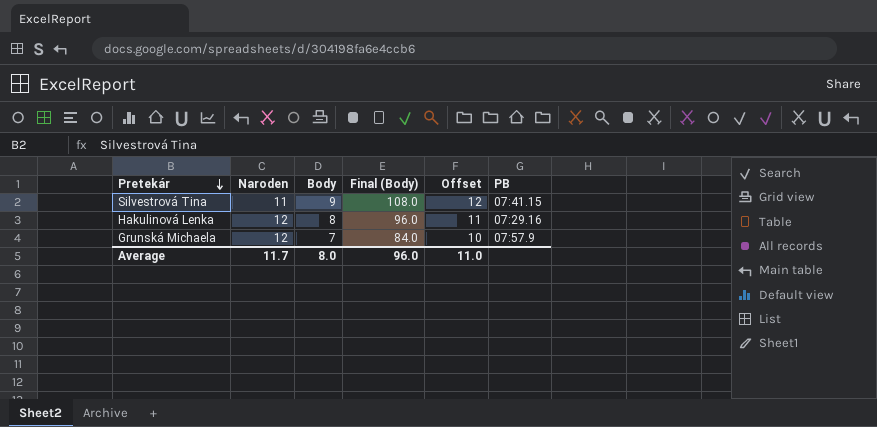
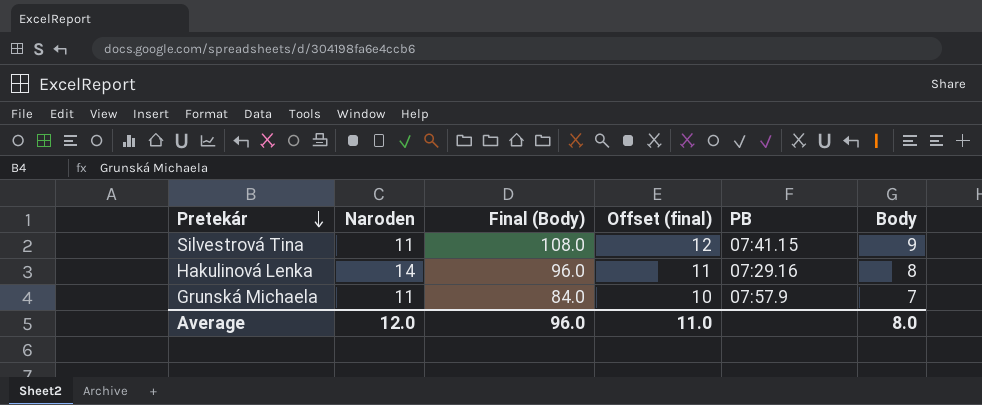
column name: Offset -> Offset (final)
column Body | position: 3 -> 6
Hakulinová Lenka | Naroden: 12 -> 14
Grunská Michaela | Naroden: 12 -> 11
Average | Naroden: 11.7 -> 12.0

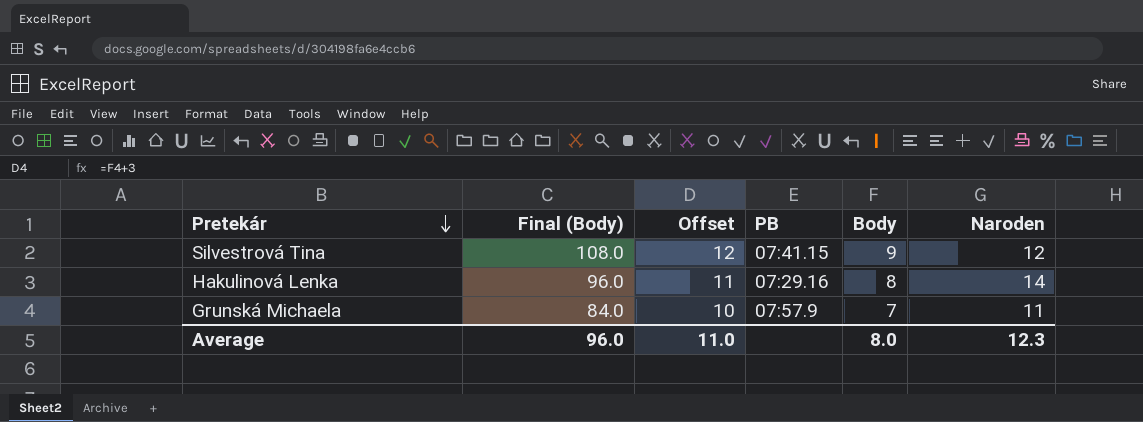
column name: Offset (final) -> Offset
column Naroden | position: 2 -> 6
Silvestrová Tina | Naroden: 11 -> 12
Average | Naroden: 12.0 -> 12.3

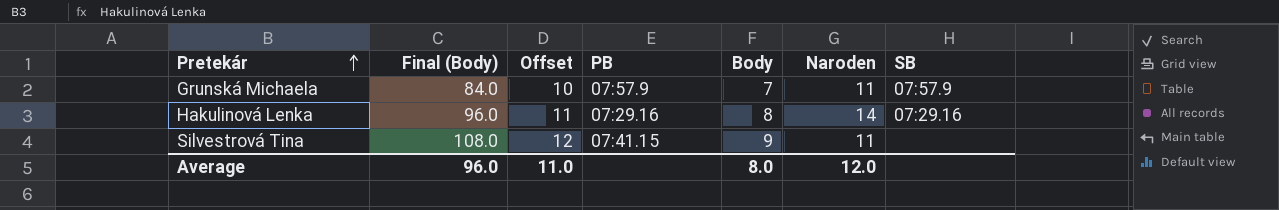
row order: Pretekár descending -> Pretekár ascending
column SB | position: none -> 7
Silvestrová Tina | Naroden: 12 -> 11
Average | Naroden: 12.3 -> 12.0

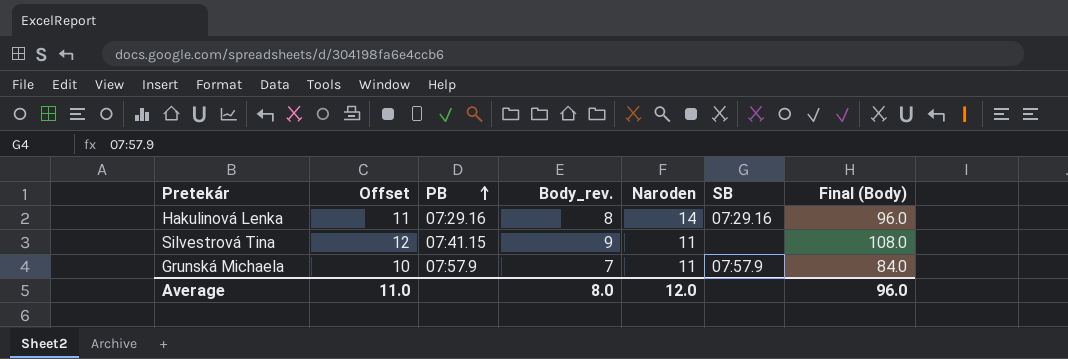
row order: Pretekár ascending -> PB ascending
column name: Body -> Body_rev.
column Final (Body) | position: 2 -> 7

